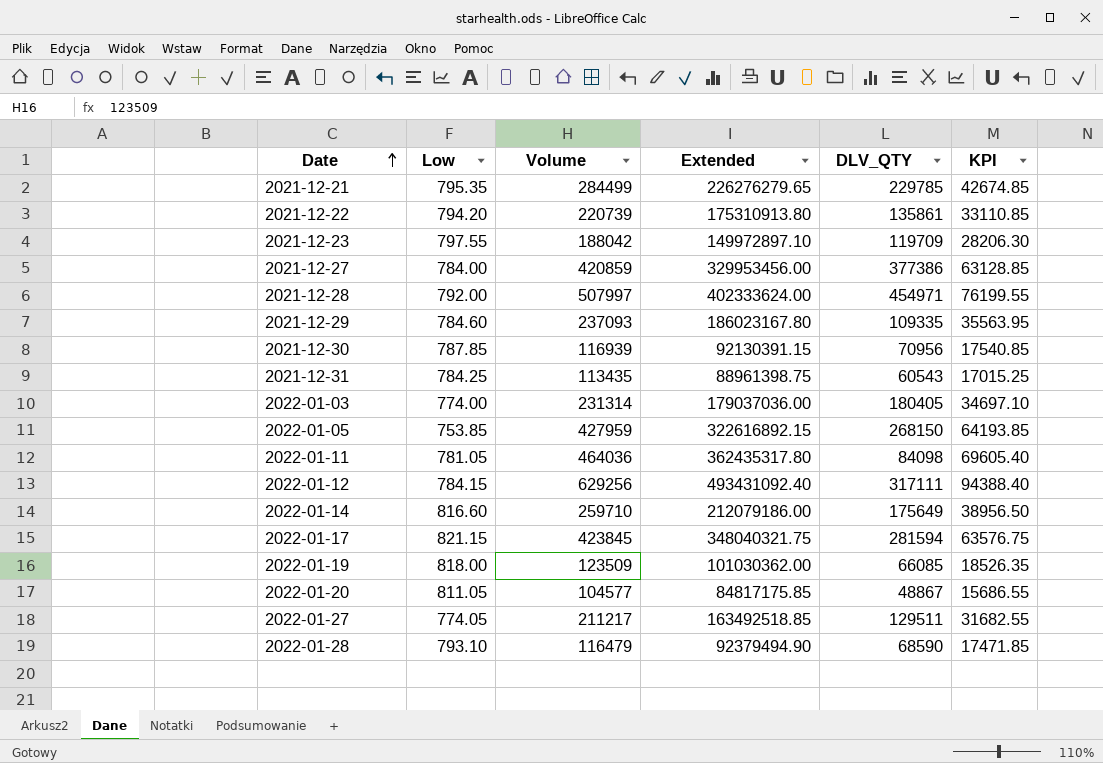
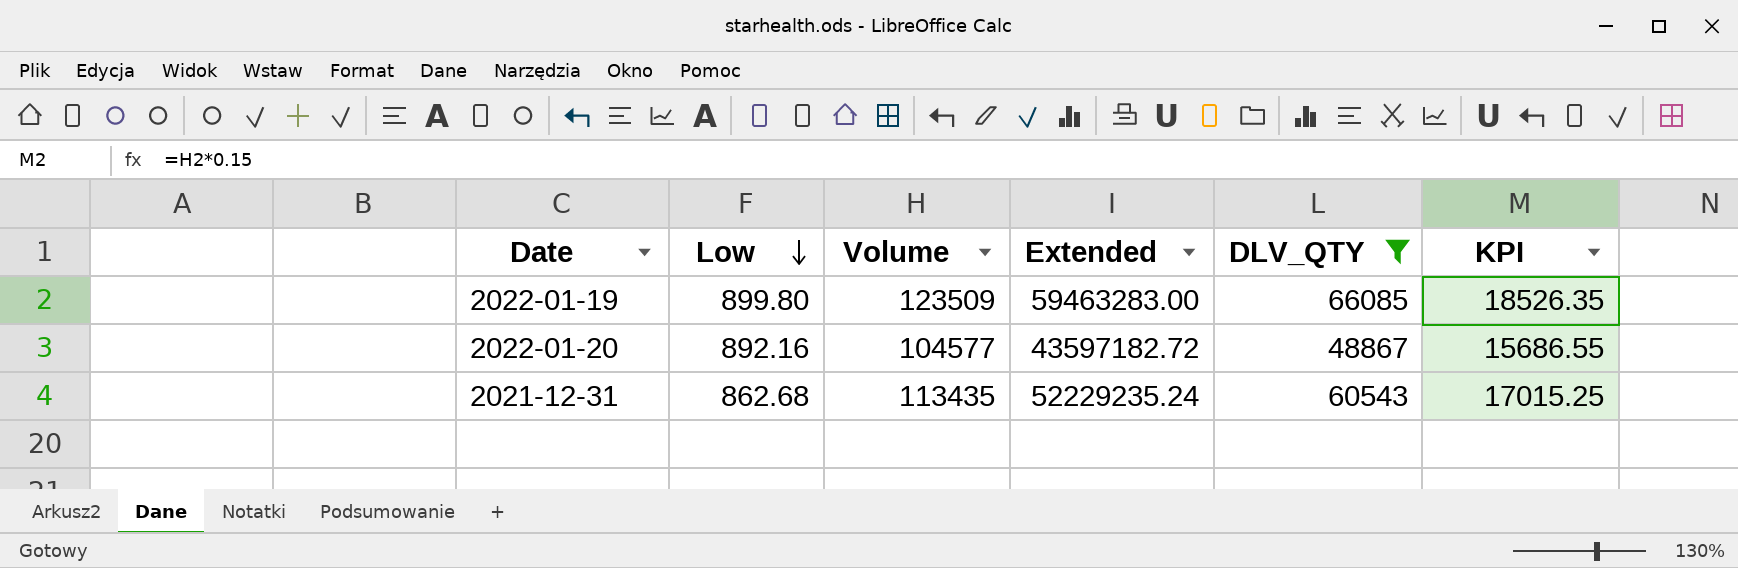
filter: none -> DLV_QTY <= 66085
row order: Date ascending -> Low descending
column Extended | formula: [Low] * [Volume] -> [Low] * [DLV_QTY]
2022-01-19 | Low: 818.00 -> 899.80
2022-01-20 | Low: 811.05 -> 892.16
2021-12-31 | Low: 784.25 -> 862.68

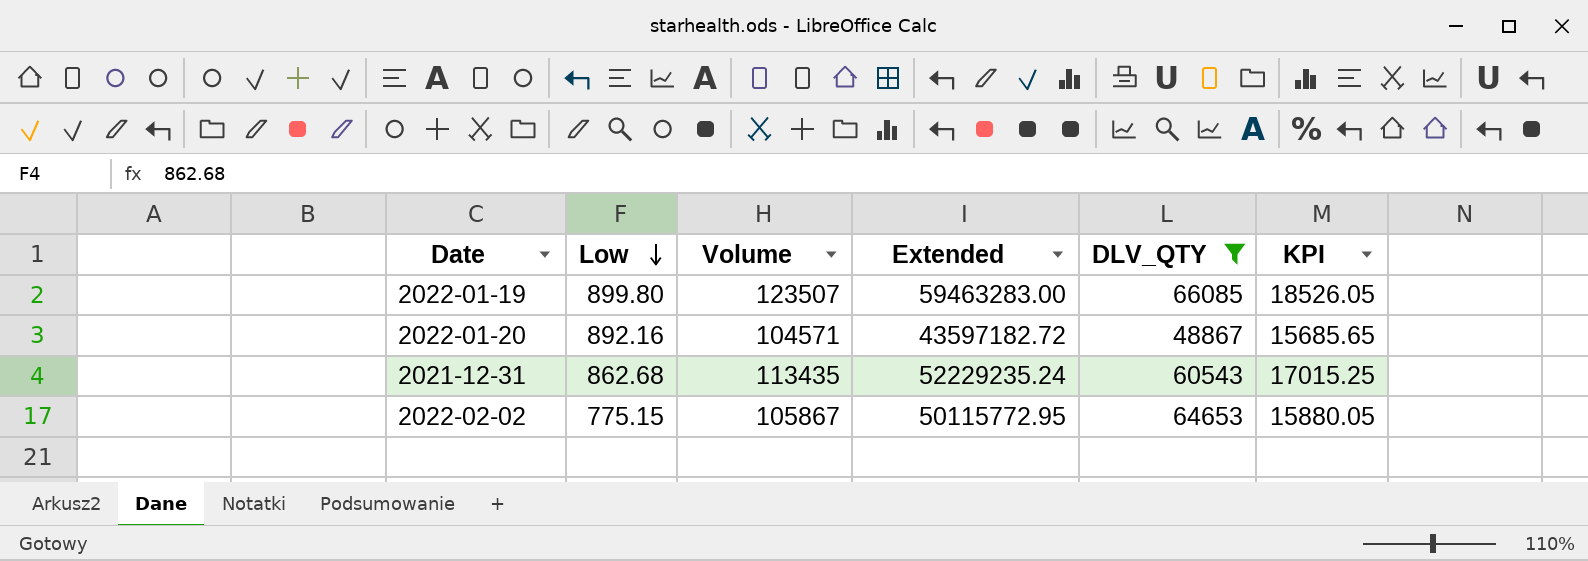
2022-01-19 | Volume: 123509 -> 123507
2022-01-19 | KPI: 18526.35 -> 18526.05
2022-01-20 | Volume: 104577 -> 104571
2022-01-20 | KPI: 15686.55 -> 15685.65
row 2022-02-02: none -> 775.15 | 105867 | 50115772.95 | 64653 | 15880.05

